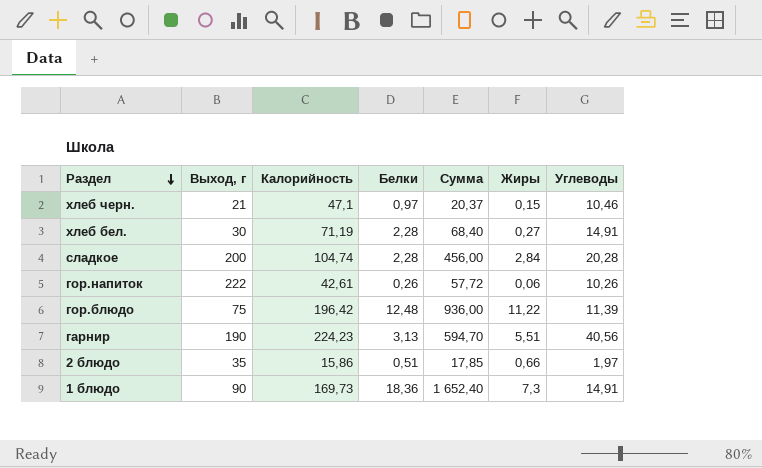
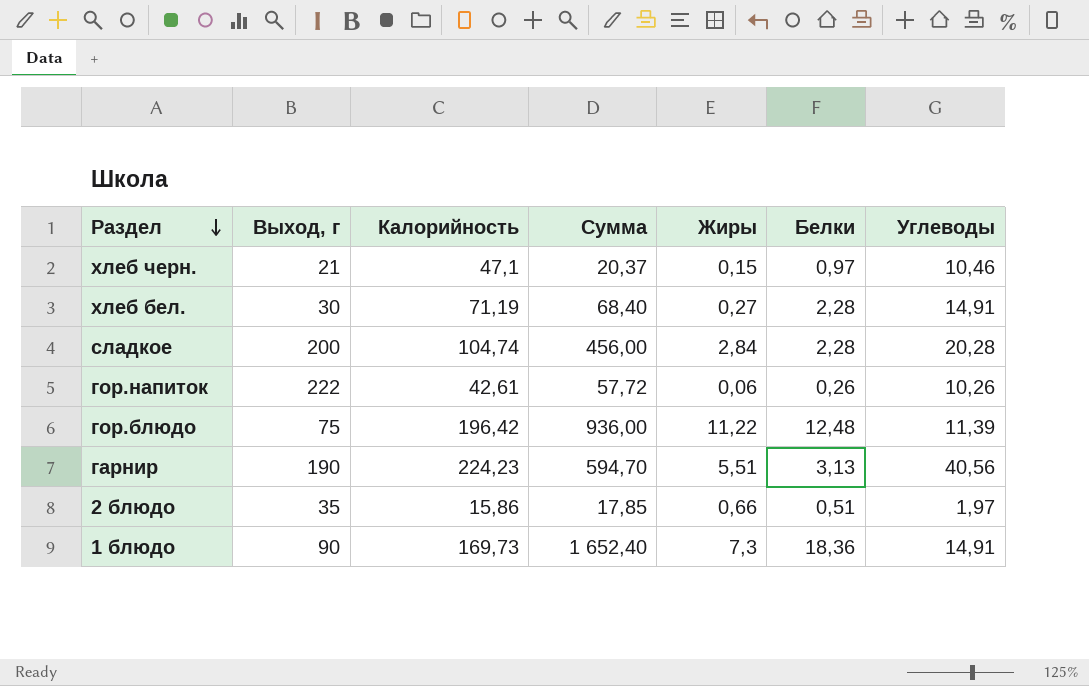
column Белки | position: 4 -> 6

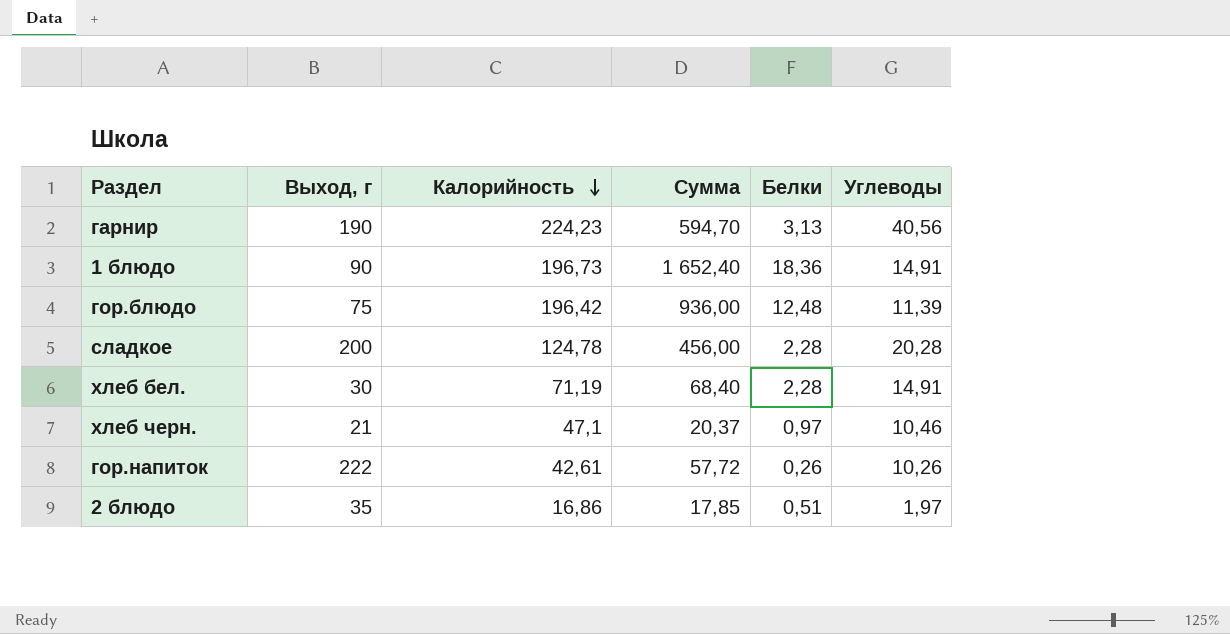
row order: Раздел descending -> Калорийность descending
column Жиры | position: 5 -> none
1 блюдо | Калорийность: 169,73 -> 196,73
сладкое | Калорийность: 104,74 -> 124,78
2 блюдо | Калорийность: 15,86 -> 16,86

